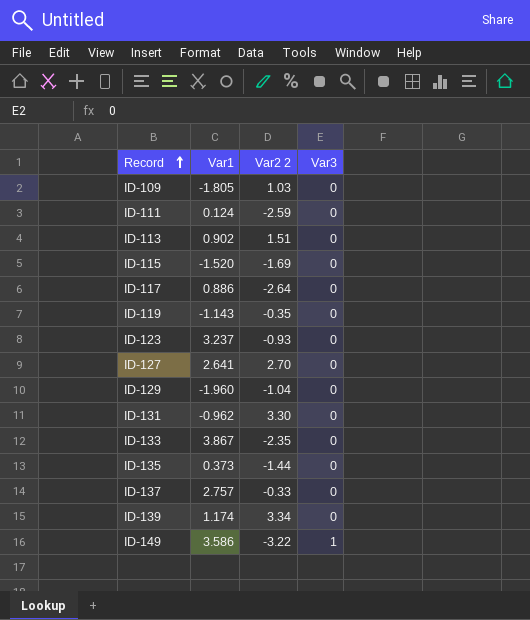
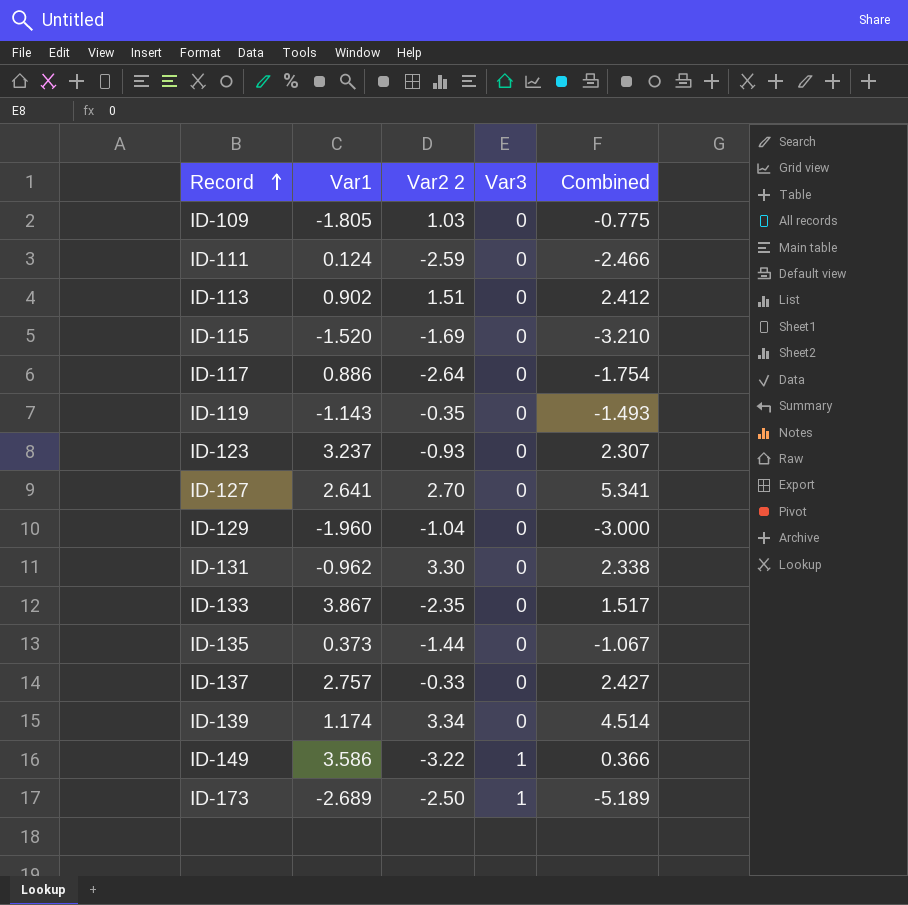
column Combined | formula: none -> [Var1] + [Var2 2]
row ID-173: none -> -2.689 | -2.50 | 1 | -5.189

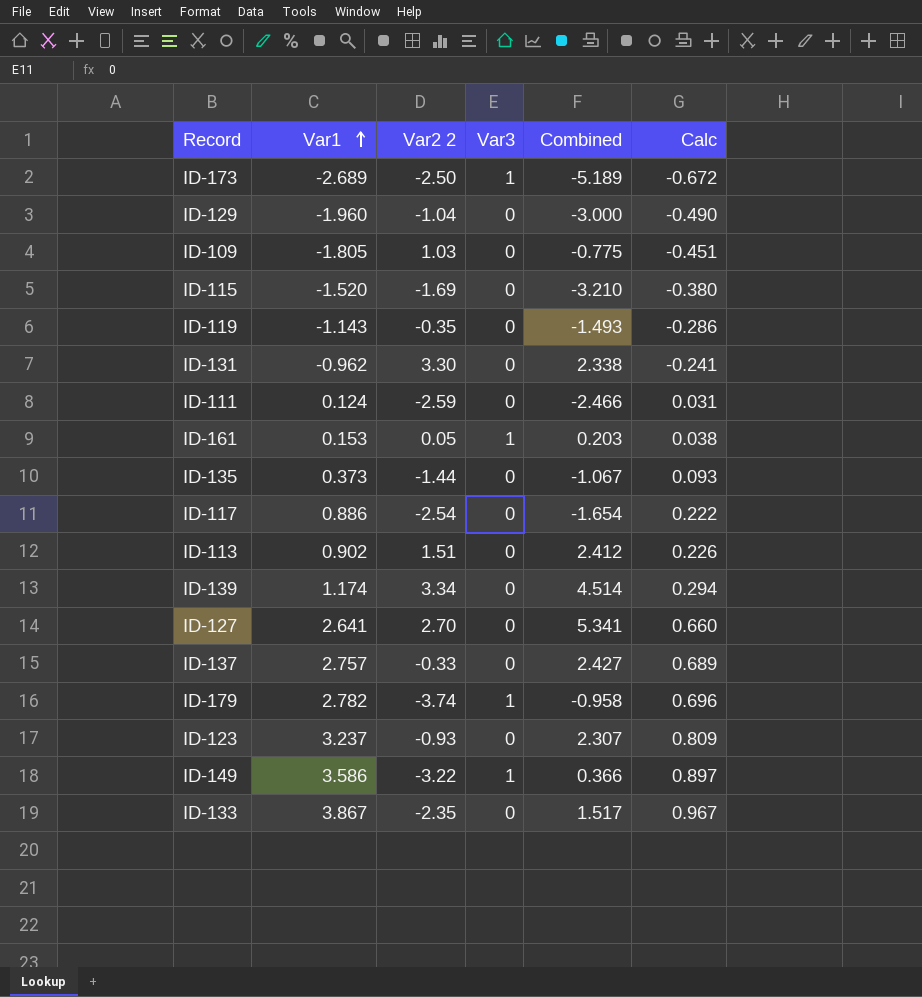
row order: Record ascending -> Var1 ascending
column Calc | formula: none -> [Var1] * 0.25
row ID-161: none -> 0.153 | 0.05 | 1 | 0.203 | 0.038
ID-117 | Var2 2: -2.64 -> -2.54
ID-117 | Combined: -1.754 -> -1.654
row ID-179: none -> 2.782 | -3.74 | 1 | -0.958 | 0.696

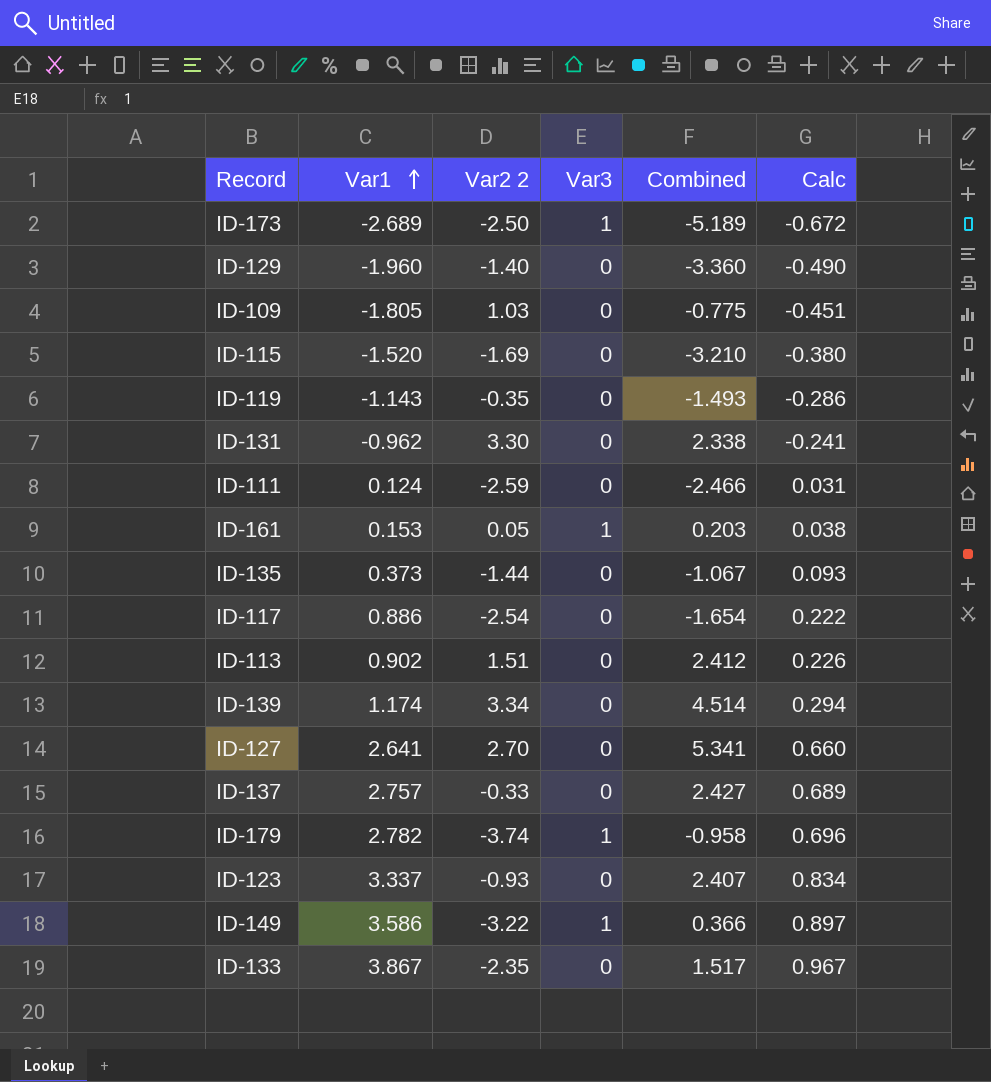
ID-129 | Var2 2: -1.04 -> -1.40
ID-129 | Combined: -3.000 -> -3.360
ID-123 | Var1: 3.237 -> 3.337
ID-123 | Combined: 2.307 -> 2.407
ID-123 | Calc: 0.809 -> 0.834

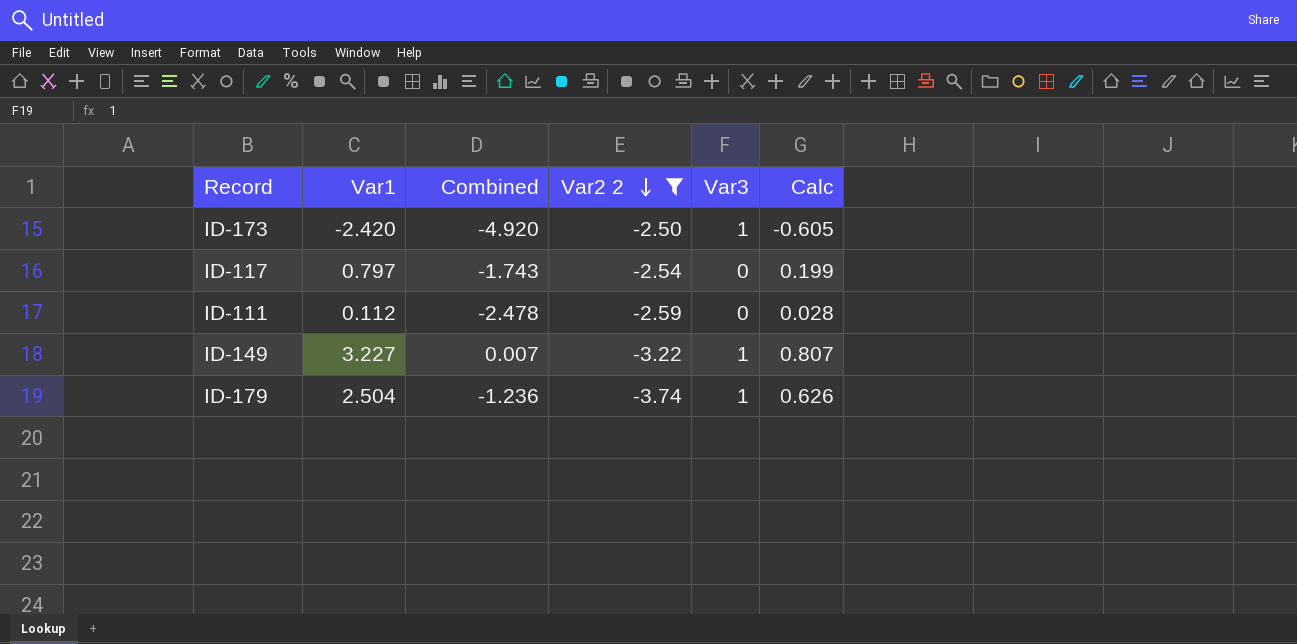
filter: none -> Var2 2 <= -2.50
row order: Var1 ascending -> Var2 2 descending
column Combined | position: 5 -> 3
ID-173 | Var1: -2.689 -> -2.420
ID-173 | Combined: -5.189 -> -4.920
ID-173 | Calc: -0.672 -> -0.605
ID-117 | Var1: 0.886 -> 0.797
ID-117 | Combined: -1.654 -> -1.743
ID-117 | Calc: 0.222 -> 0.199
ID-111 | Var1: 0.124 -> 0.112
ID-111 | Combined: -2.466 -> -2.478
ID-111 | Calc: 0.031 -> 0.028
ID-149 | Var1: 3.586 -> 3.227
ID-149 | Combined: 0.366 -> 0.007
ID-149 | Calc: 0.897 -> 0.807
ID-179 | Var1: 2.782 -> 2.504
ID-179 | Combined: -0.958 -> -1.236
ID-179 | Calc: 0.696 -> 0.626

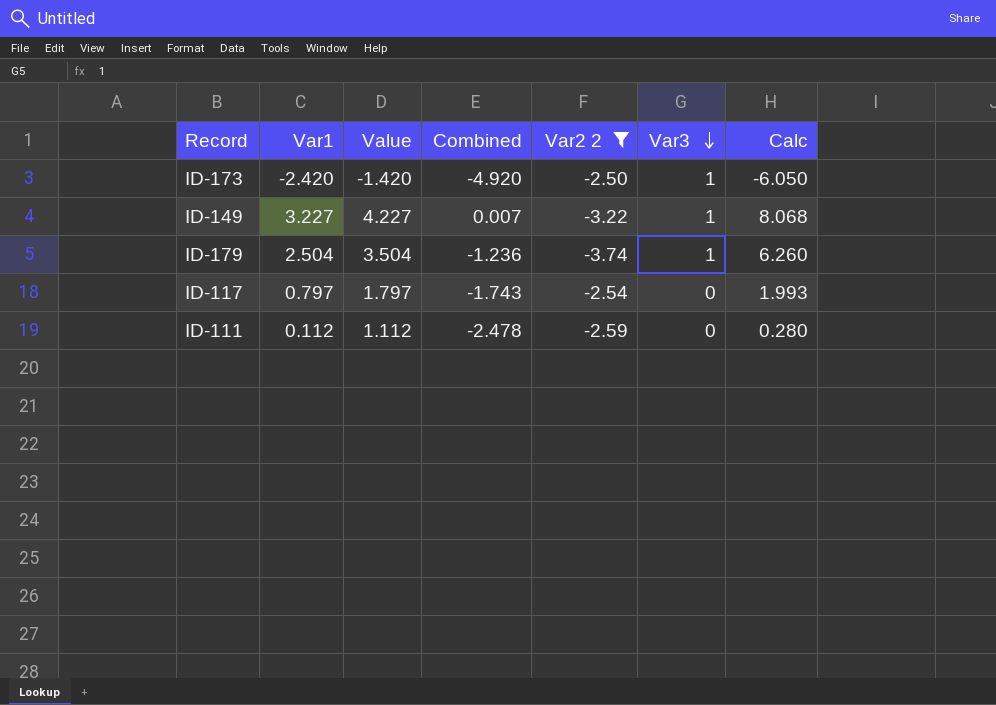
row order: Var2 2 descending -> Var3 descending
column Value | formula: none -> [Var1] + 1
column Calc | formula: [Var1] * 0.25 -> [Var1] * 2.5

